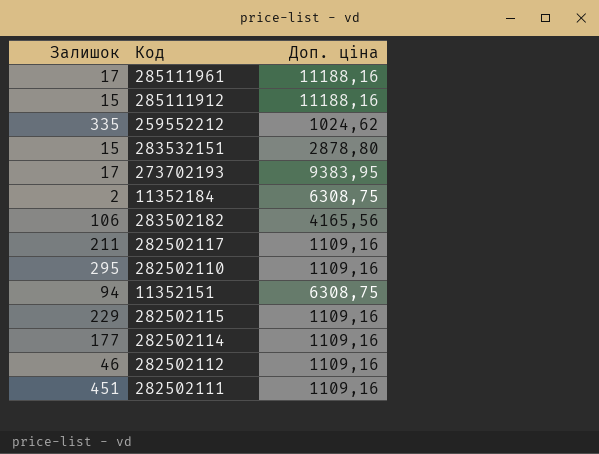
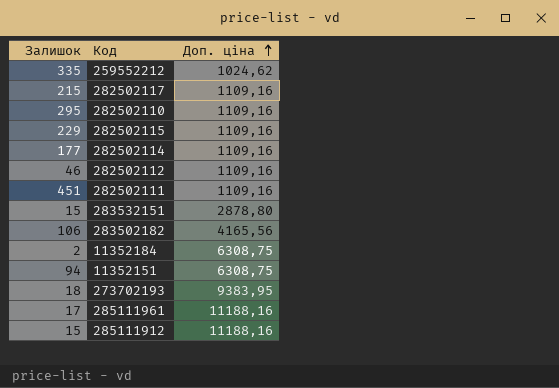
row order: none -> Доп. ціна ascending
282502117 | Залишок: 211 -> 215
273702193 | Залишок: 17 -> 18

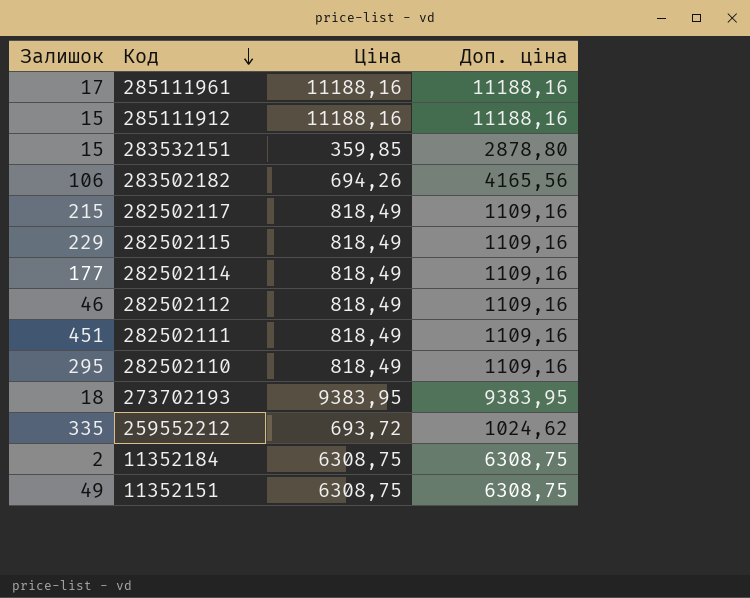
row order: Доп. ціна ascending -> Код descending
column Ціна | position: none -> 3
11352151 | Залишок: 94 -> 49

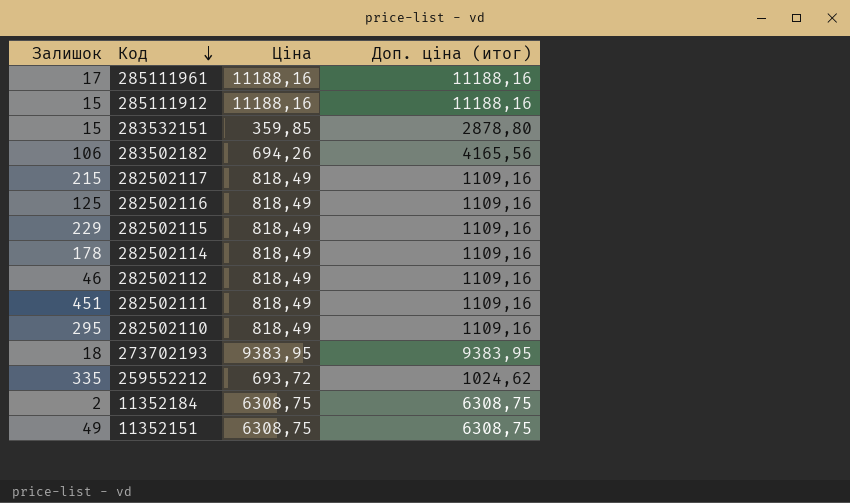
column name: Доп. ціна -> Доп. ціна (итог)
row 282502116: none -> 125 | 818,49 | 1109,16
282502114 | Залишок: 177 -> 178

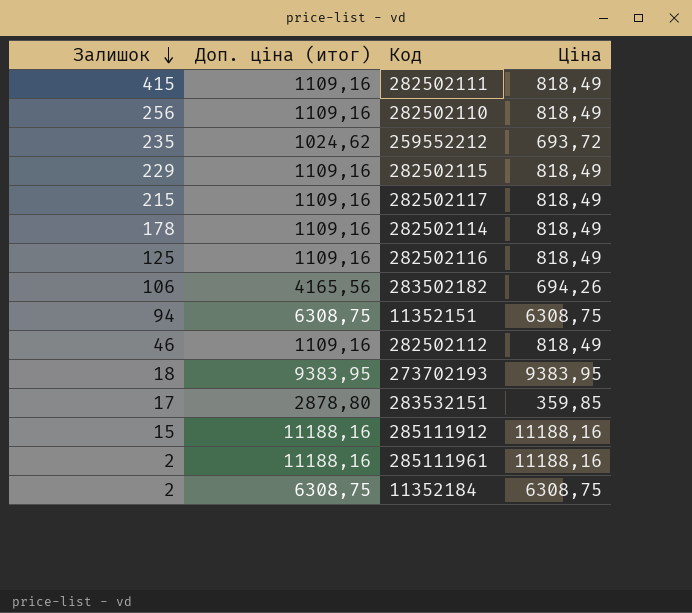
row order: Код descending -> Залишок descending
column Доп. ціна (итог) | position: 4 -> 2
282502111 | Залишок: 451 -> 415
282502110 | Залишок: 295 -> 256
259552212 | Залишок: 335 -> 235
11352151 | Залишок: 49 -> 94
283532151 | Залишок: 15 -> 17
285111961 | Залишок: 17 -> 2

